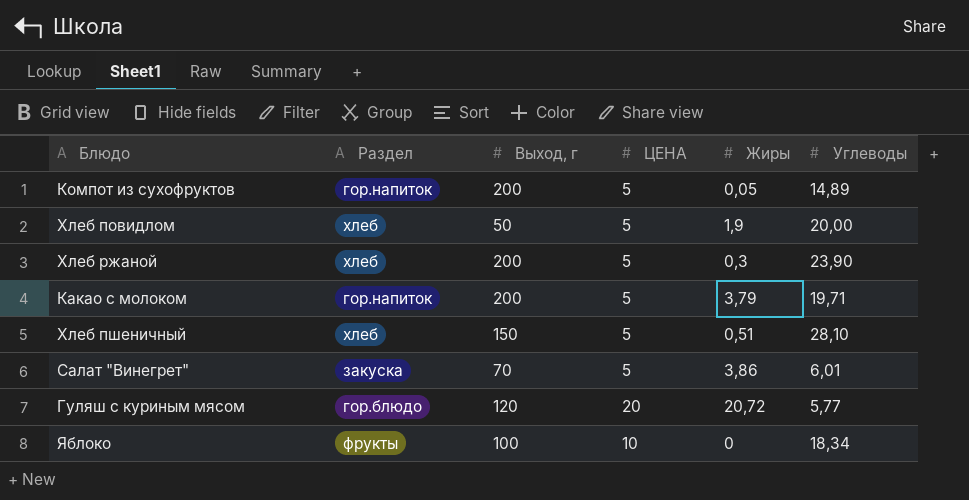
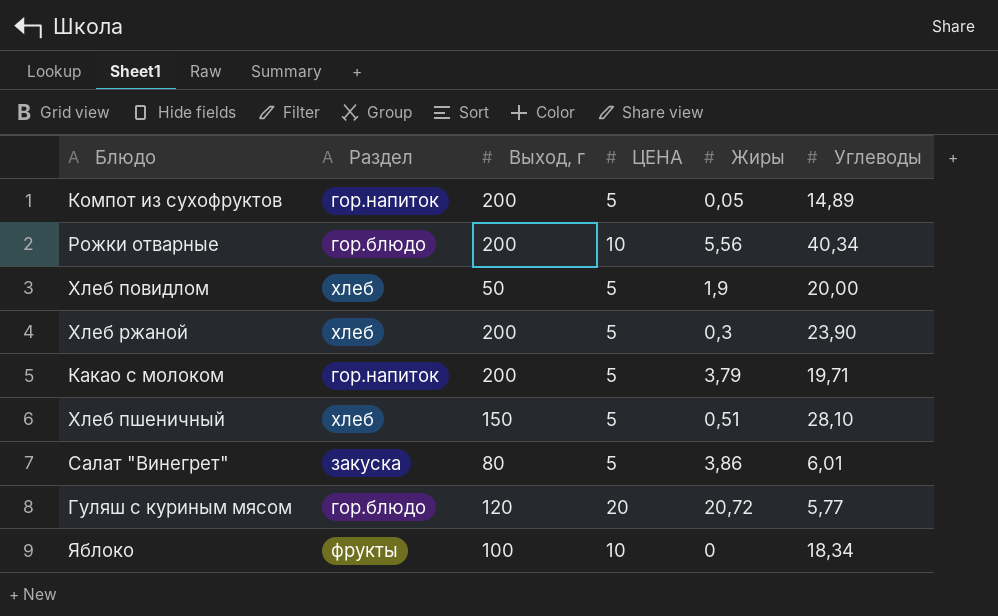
row Рожки отварные: none -> гор.блюдо | 200 | 10 | 5,56 | 40,34
Салат "Винегрет" | Выход, г: 70 -> 80

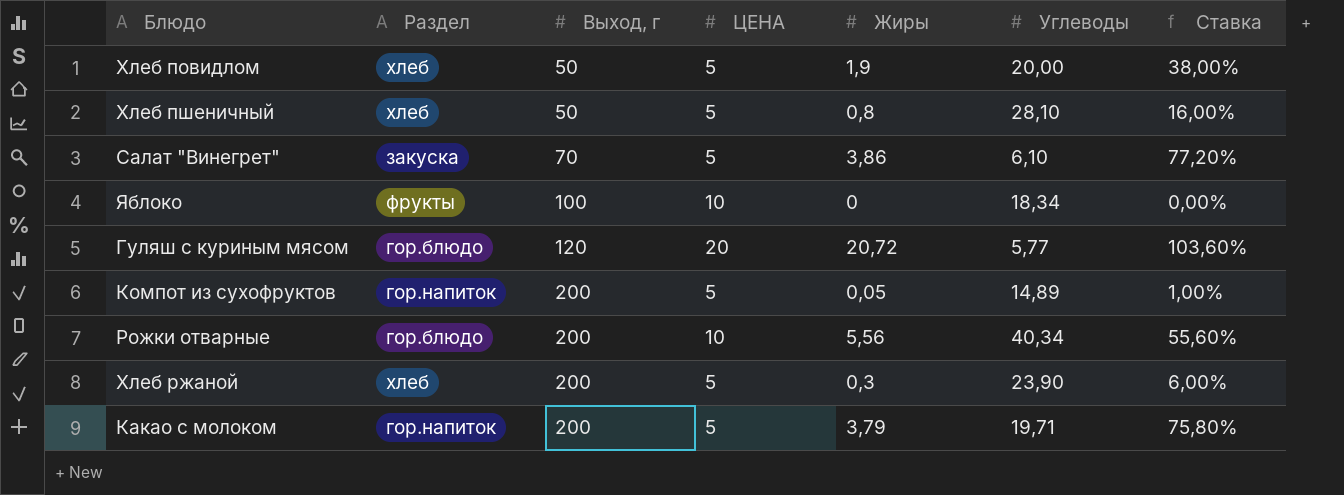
row order: none -> Выход, г ascending
column Ставка | formula: none -> [Жиры] / [ЦЕНА]
Хлеб пшеничный | Выход, г: 150 -> 50
Хлеб пшеничный | Жиры: 0,51 -> 0,8
Салат "Винегрет" | Выход, г: 80 -> 70
Салат "Винегрет" | Углеводы: 6,01 -> 6,10

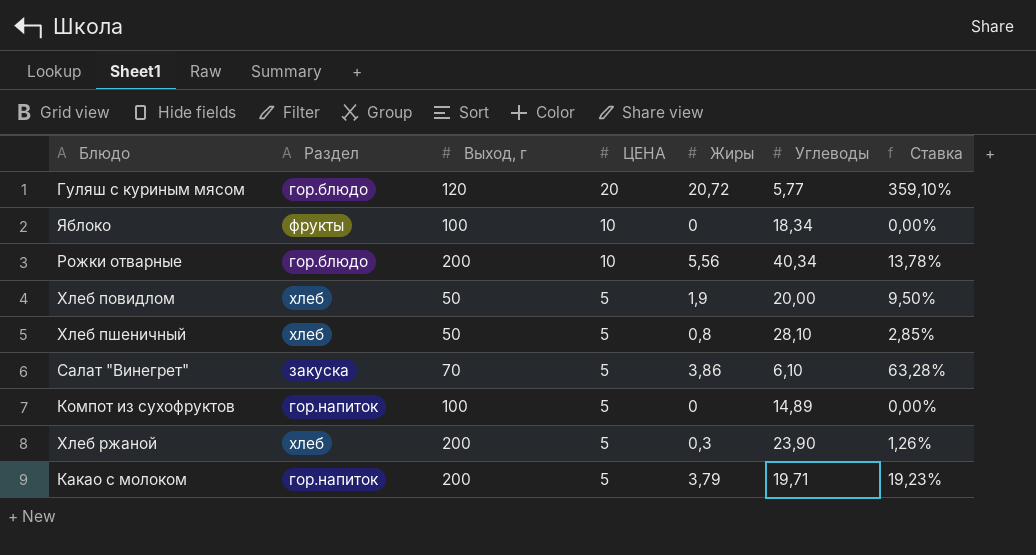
row order: Выход, г ascending -> ЦЕНА descending
column Ставка | formula: [Жиры] / [ЦЕНА] -> [Жиры] / [Углеводы]
Компот из сухофруктов | Выход, г: 200 -> 100
Компот из сухофруктов | Жиры: 0,05 -> 0

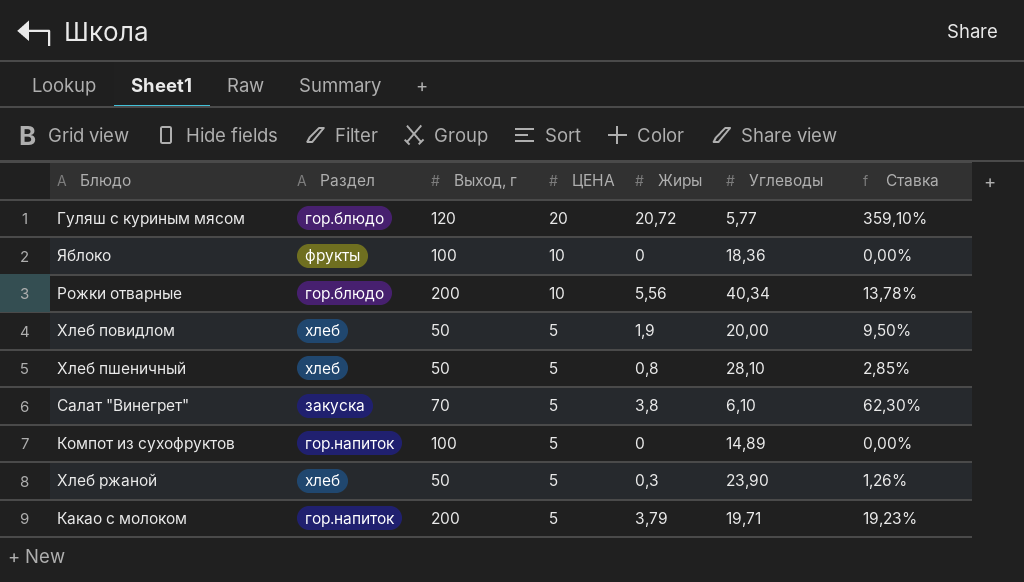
Яблоко | Углеводы: 18,34 -> 18,36
Салат "Винегрет" | Жиры: 3,86 -> 3,8
Салат "Винегрет" | Ставка: 63,28% -> 62,30%
Хлеб ржаной | Выход, г: 200 -> 50

